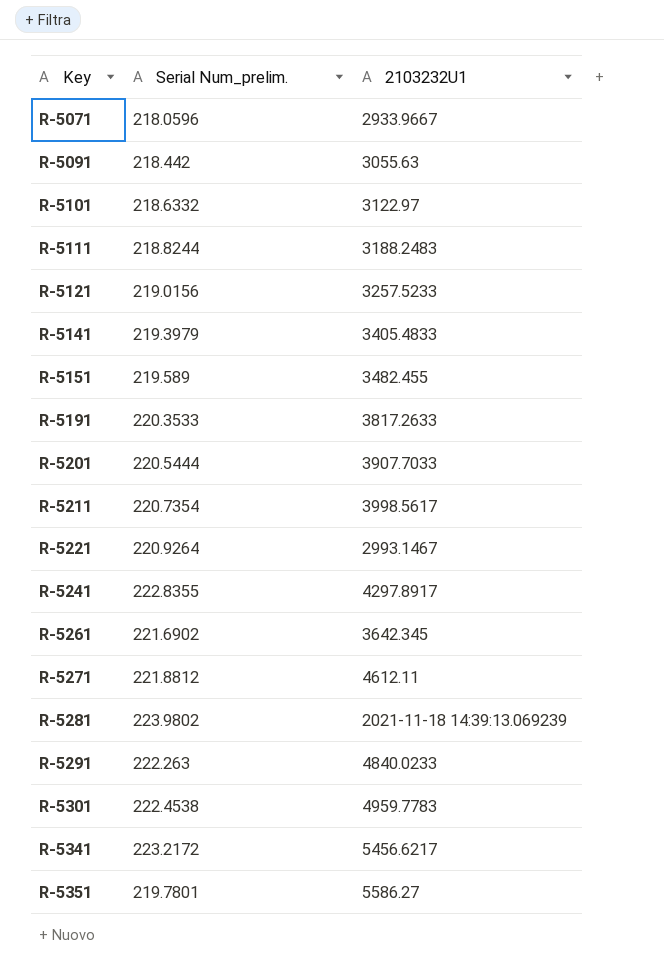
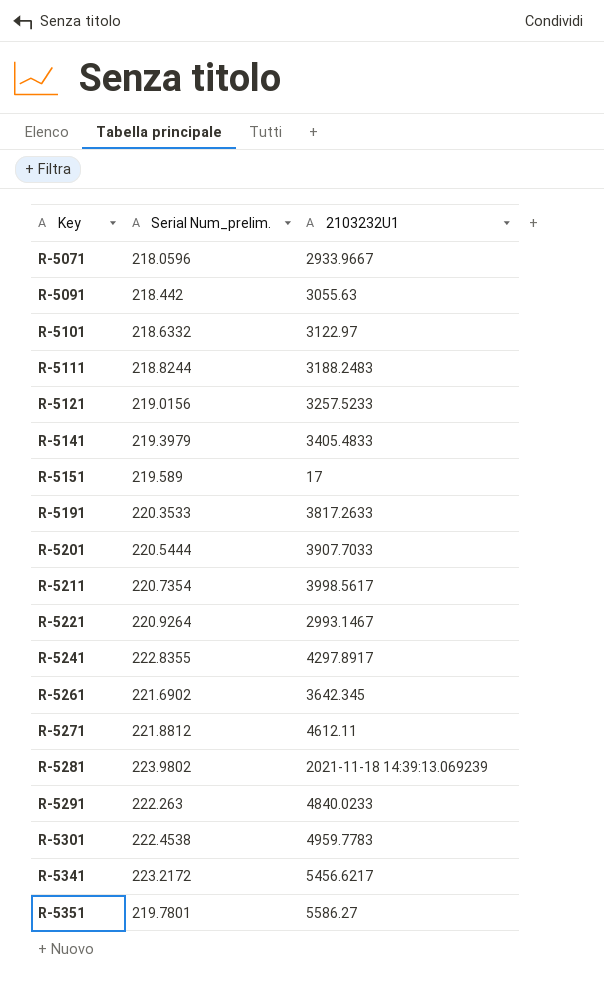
R-5151 | 2103232U1: 3482.455 -> 17

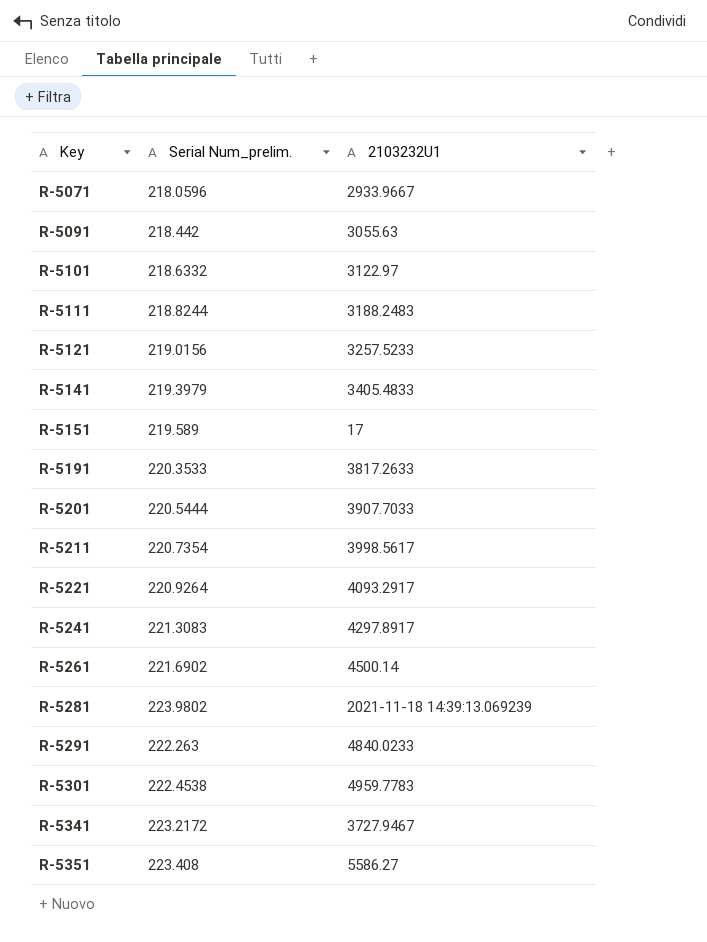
row R-5271: 221.8812 | 4612.11 -> none
R-5221 | 2103232U1: 2993.1467 -> 4093.2917
R-5241 | Serial Num_prelim.: 222.8355 -> 221.3083
R-5261 | 2103232U1: 3642.345 -> 4500.14
R-5341 | 2103232U1: 5456.6217 -> 3727.9467
R-5351 | Serial Num_prelim.: 219.7801 -> 223.408

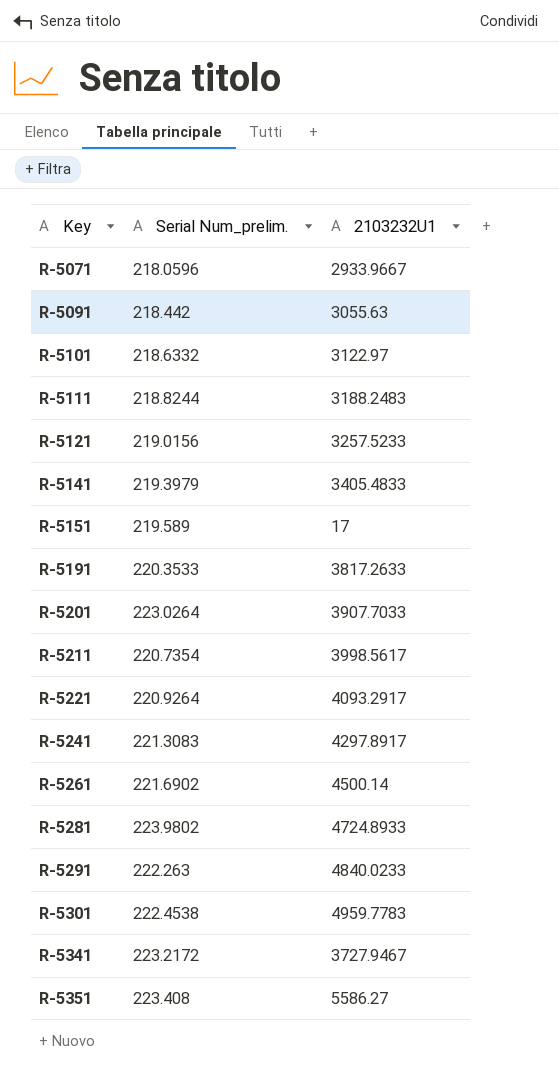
R-5201 | Serial Num_prelim.: 220.5444 -> 223.0264
R-5281 | 2103232U1: 2021-11-18 14:39:13.069239 -> 4724.8933

